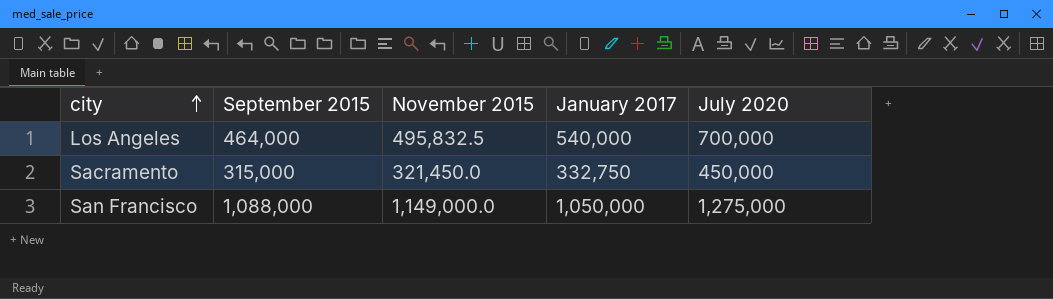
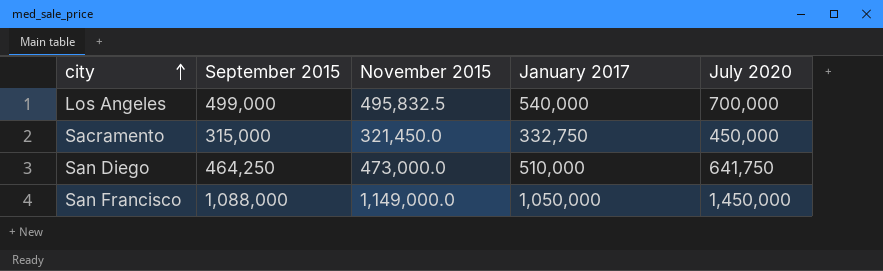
Los Angeles | September 2015: 464,000 -> 499,000
row San Diego: none -> 464,250 | 473,000.0 | 510,000 | 641,750
San Francisco | July 2020: 1,275,000 -> 1,450,000

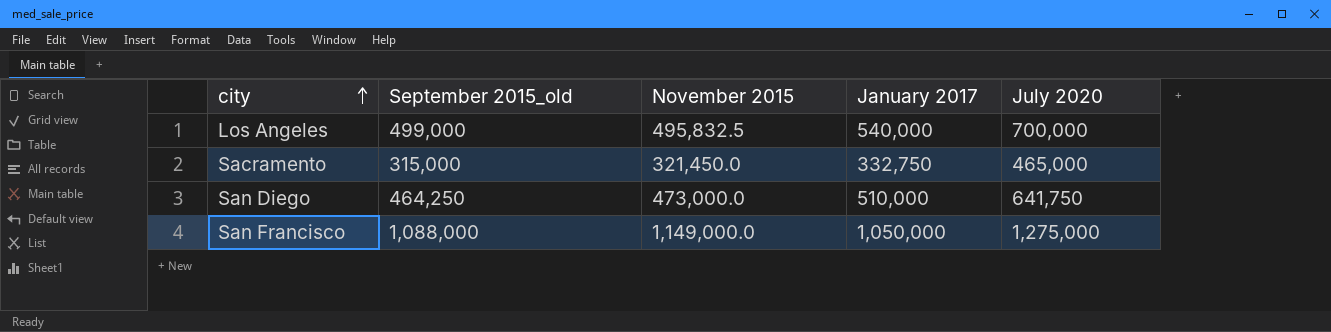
column name: September 2015 -> September 2015_old
Sacramento | July 2020: 450,000 -> 465,000
San Francisco | July 2020: 1,450,000 -> 1,275,000

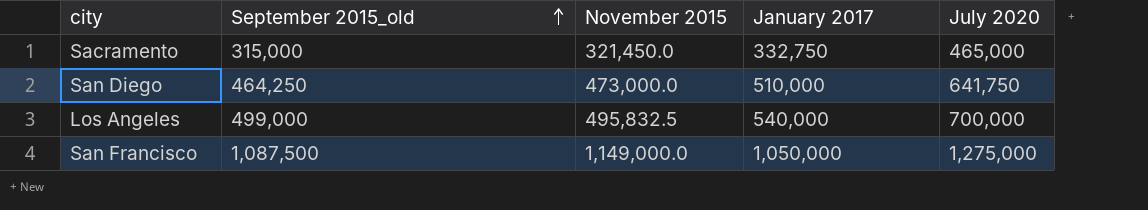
row order: city ascending -> September 2015_old ascending
San Francisco | September 2015_old: 1,088,000 -> 1,087,500

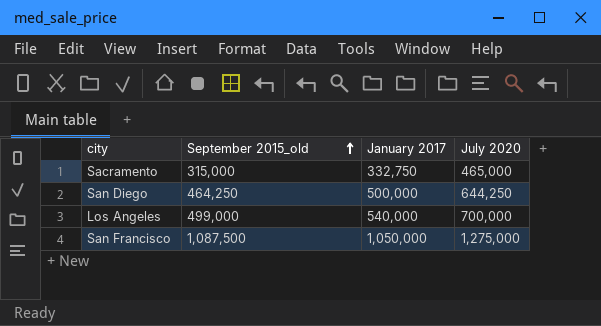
column November 2015 | position: 3 -> none
San Diego | January 2017: 510,000 -> 500,000
San Diego | July 2020: 641,750 -> 644,250

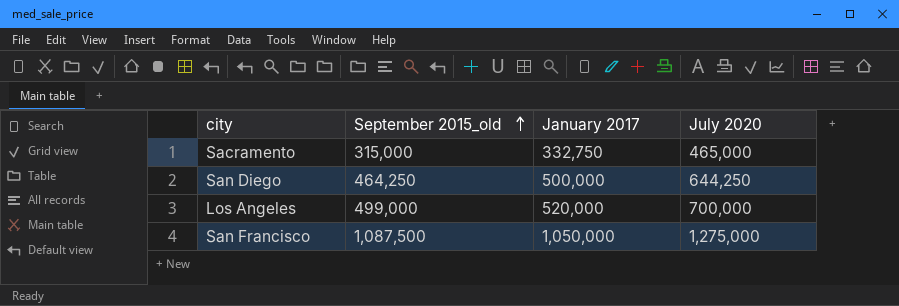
Los Angeles | January 2017: 540,000 -> 520,000

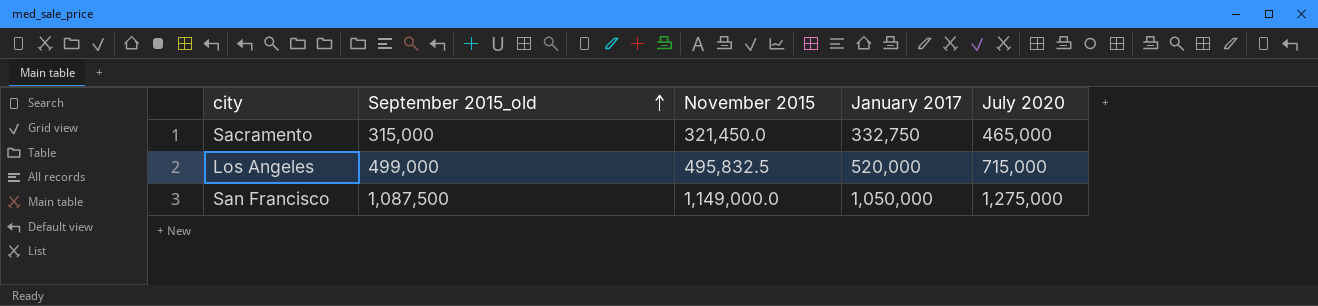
column November 2015 | position: none -> 3
row San Diego: 464,250 | 500,000 | 644,250 -> none
Los Angeles | July 2020: 700,000 -> 715,000

